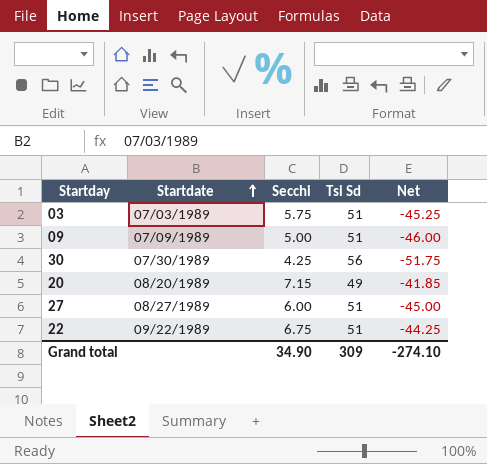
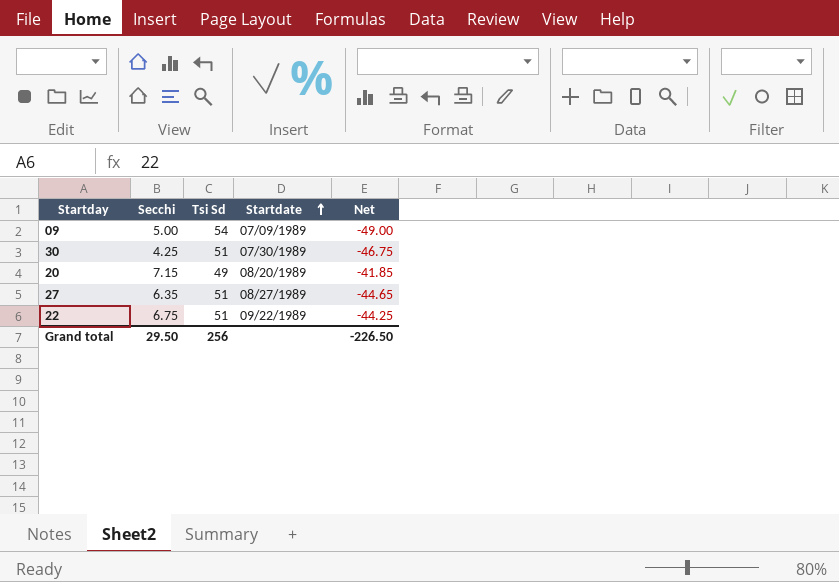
column Startdate | position: 2 -> 4
row 03: 07/03/1989 | 5.75 | 51 | -45.25 -> none
09 | Tsi Sd: 51 -> 54
09 | Net: -46.00 -> -49.00
30 | Tsi Sd: 56 -> 51
30 | Net: -51.75 -> -46.75
27 | Secchi: 6.00 -> 6.35
27 | Net: -45.00 -> -44.65
Grand total | Secchi: 34.90 -> 29.50
Grand total | Tsi Sd: 309 -> 256
Grand total | Net: -274.10 -> -226.50

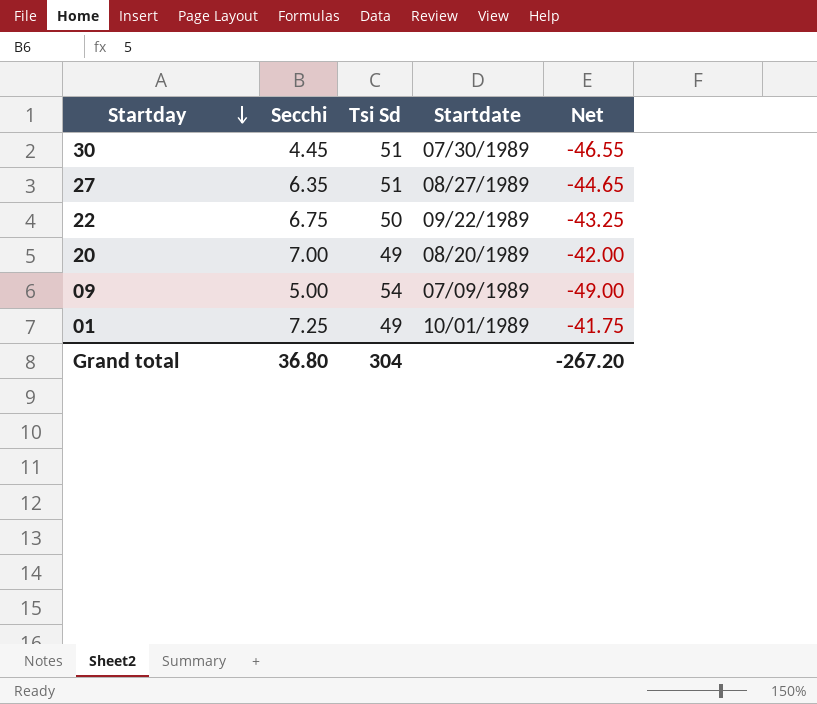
row order: Startdate ascending -> Startday descending
30 | Secchi: 4.25 -> 4.45
30 | Net: -46.75 -> -46.55
22 | Tsi Sd: 51 -> 50
22 | Net: -44.25 -> -43.25
20 | Secchi: 7.15 -> 7.00
20 | Net: -41.85 -> -42.00
row 01: none -> 7.25 | 49 | 10/01/1989 | -41.75
Grand total | Secchi: 29.50 -> 36.80
Grand total | Tsi Sd: 256 -> 304
Grand total | Net: -226.50 -> -267.20

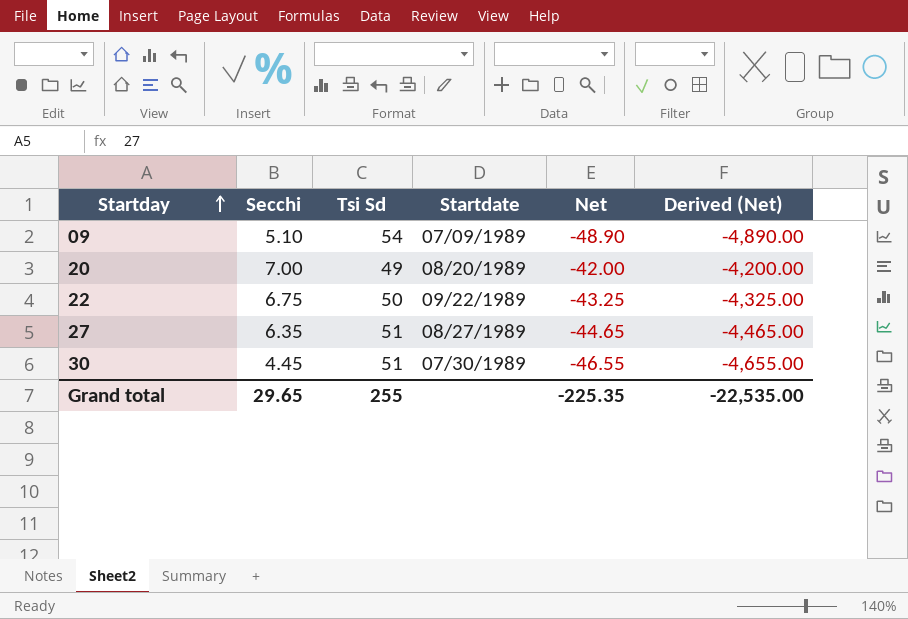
row order: Startday descending -> Startday ascending
column Derived (Net) | formula: none -> [Net] * 100
row 01: 7.25 | 49 | 10/01/1989 | -41.75 -> none
09 | Secchi: 5.00 -> 5.10
09 | Net: -49.00 -> -48.90
Grand total | Secchi: 36.80 -> 29.65
Grand total | Tsi Sd: 304 -> 255
Grand total | Net: -267.20 -> -225.35

